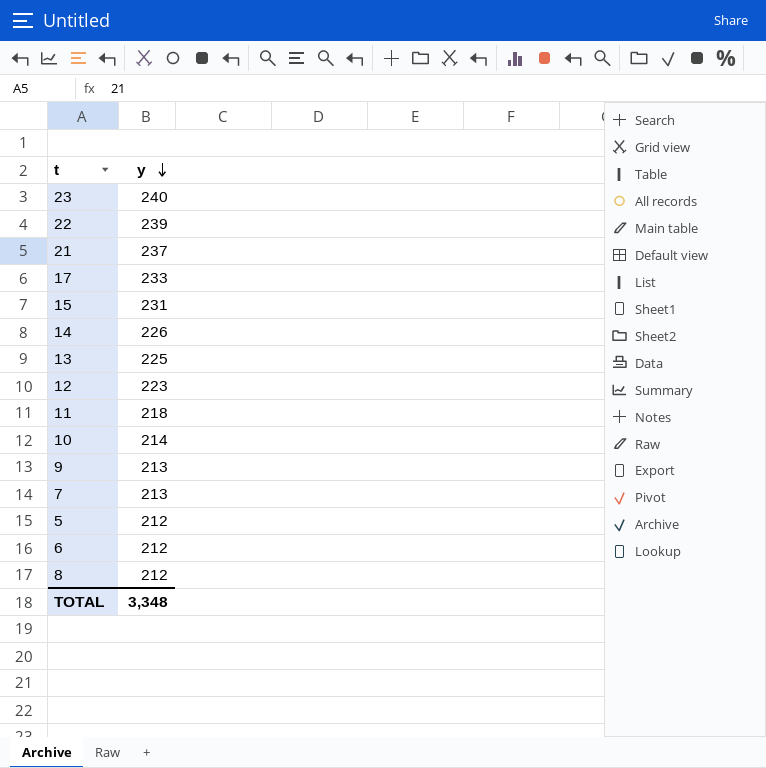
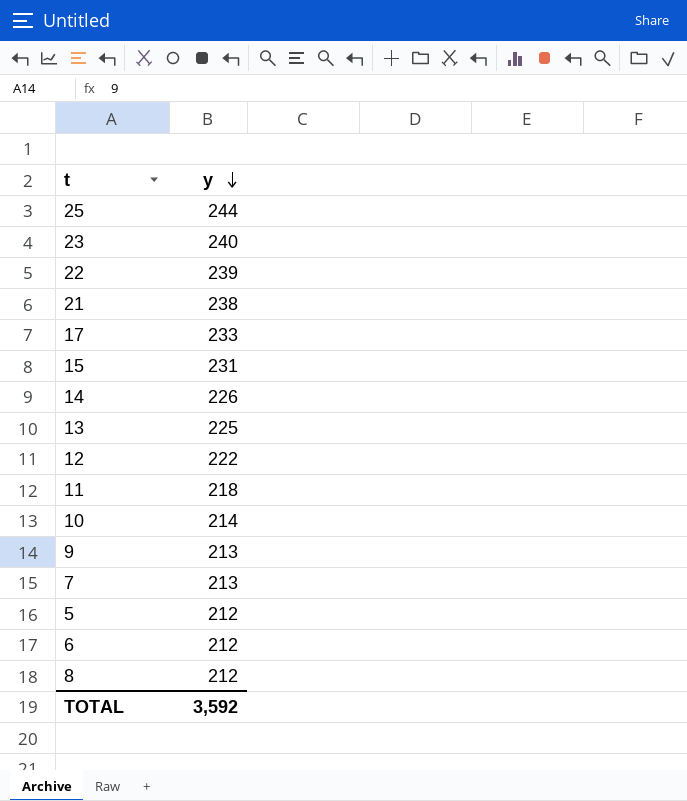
row 25: none -> 244
21 | y: 237 -> 238
12 | y: 223 -> 222
TOTAL | y: 3,348 -> 3,592

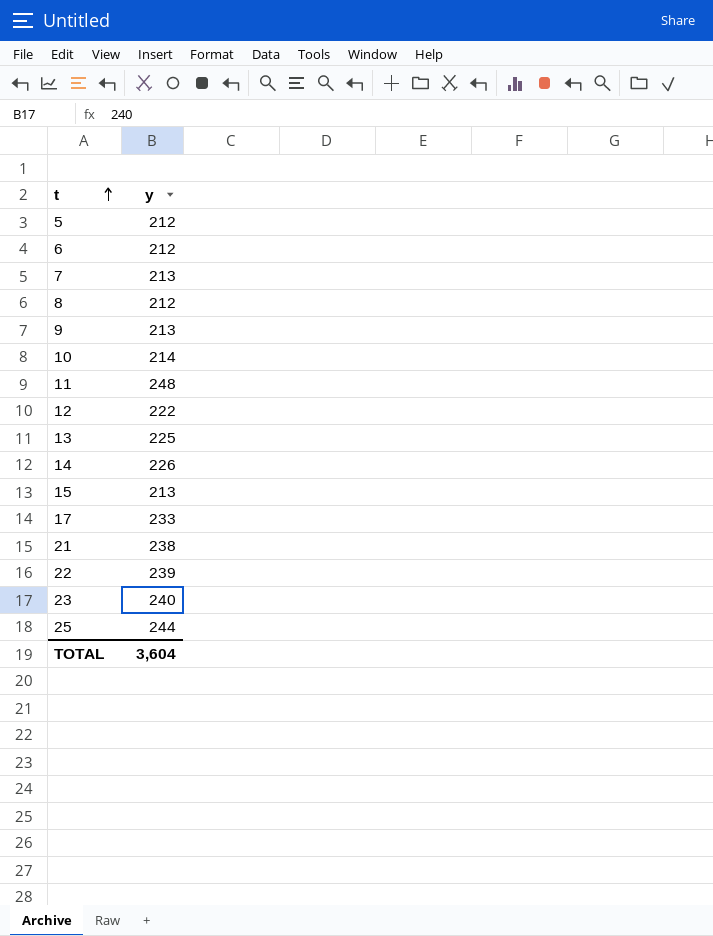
row order: y descending -> t ascending
11 | y: 218 -> 248
15 | y: 231 -> 213
TOTAL | y: 3,592 -> 3,604

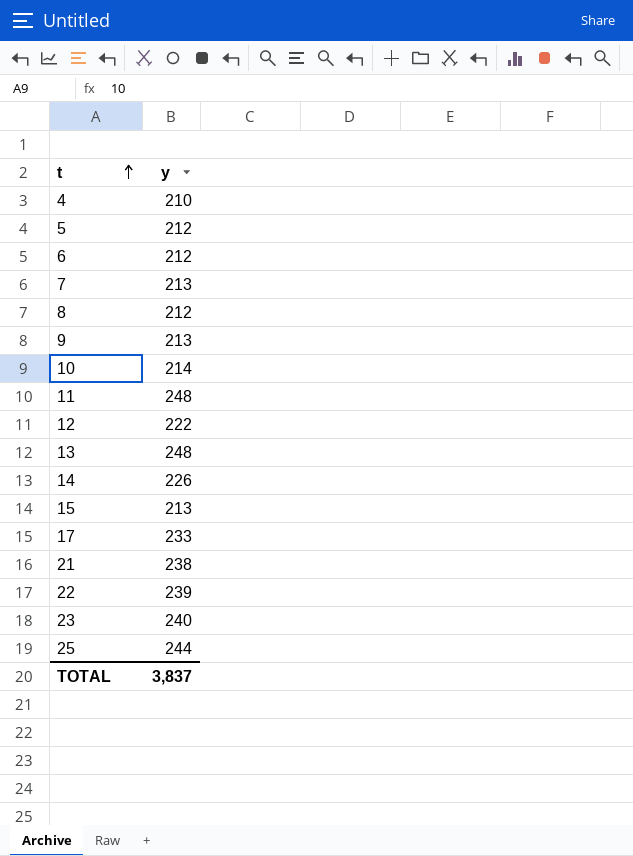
row 4: none -> 210
13 | y: 225 -> 248
TOTAL | y: 3,604 -> 3,837

